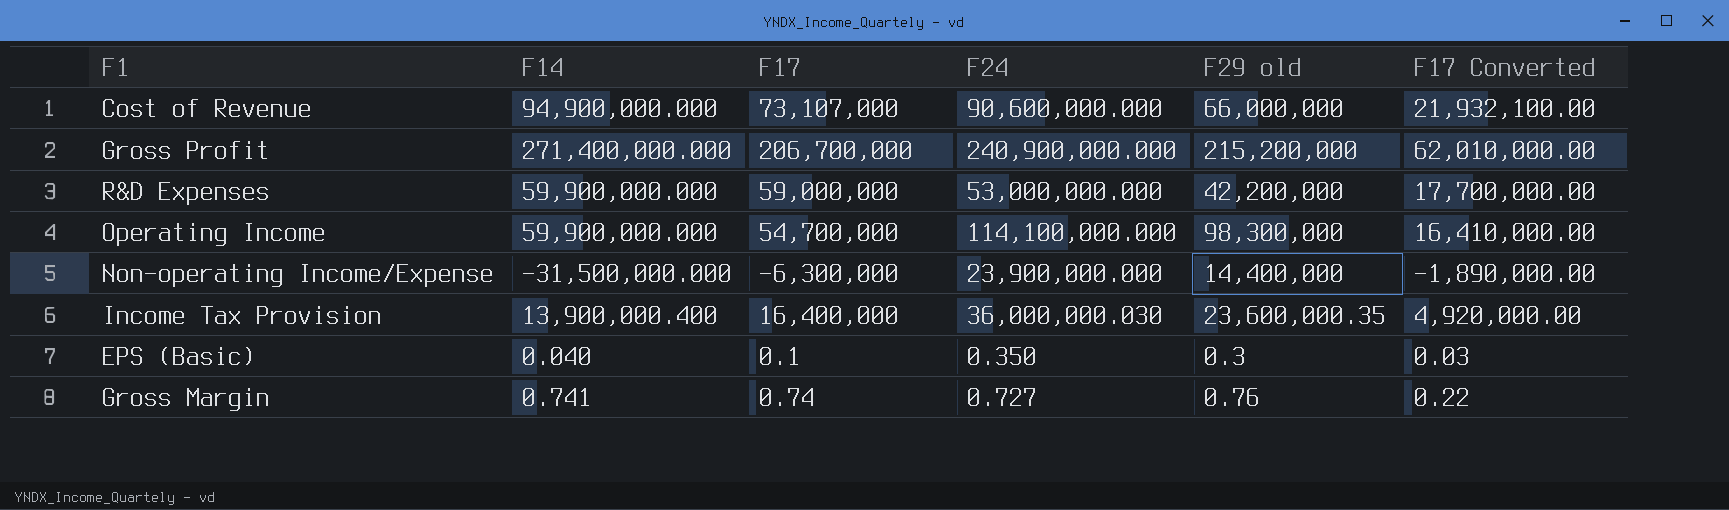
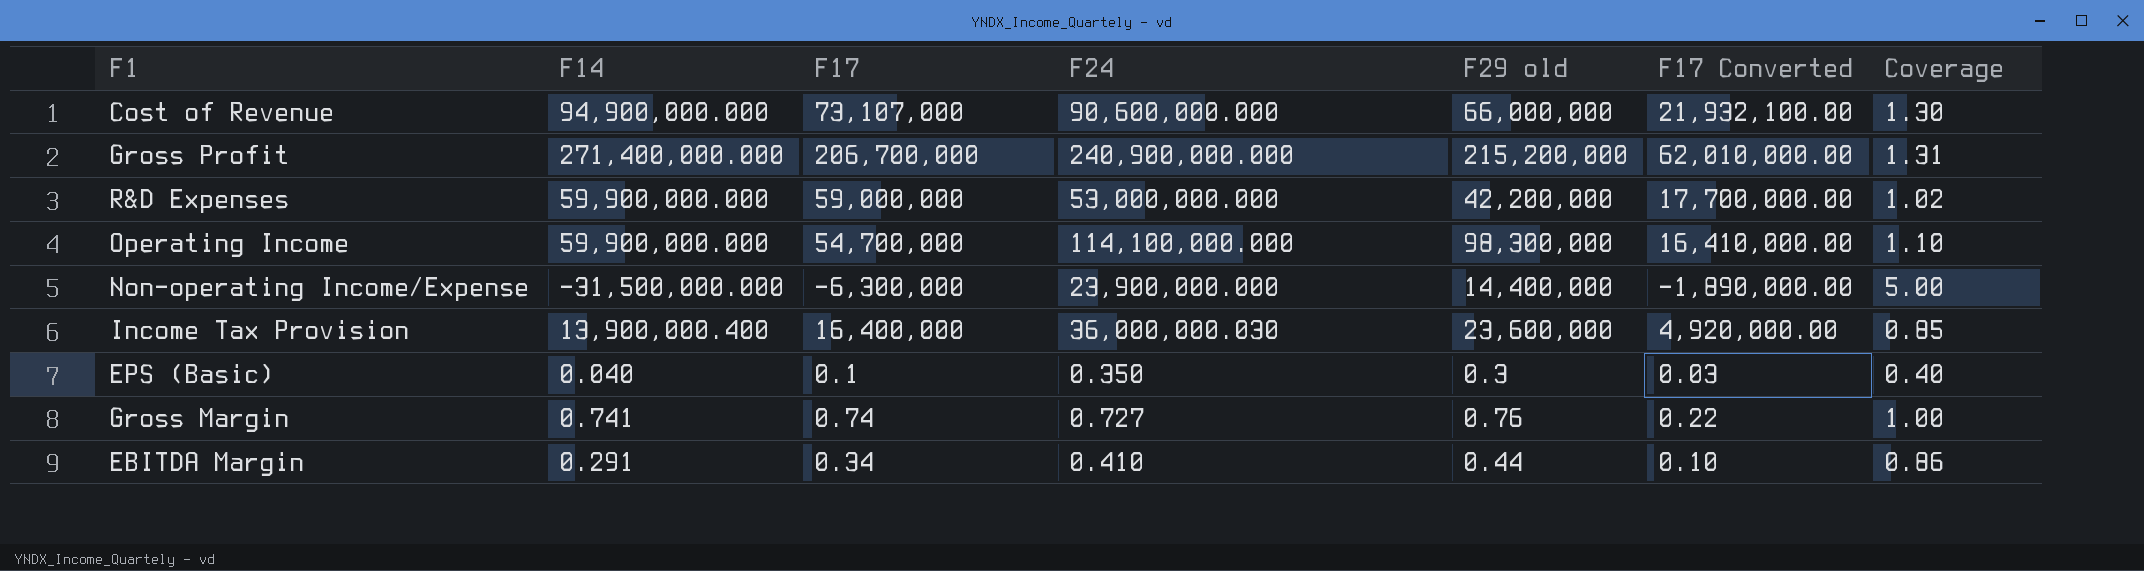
column Coverage | formula: none -> [F14] / [F17]
Income Tax Provision | F29 old: 23,600,000.35 -> 23,600,000
row EBITDA Margin: none -> 0.291 | 0.34 | 0.410 | 0.44 | 0.10 | 0.86

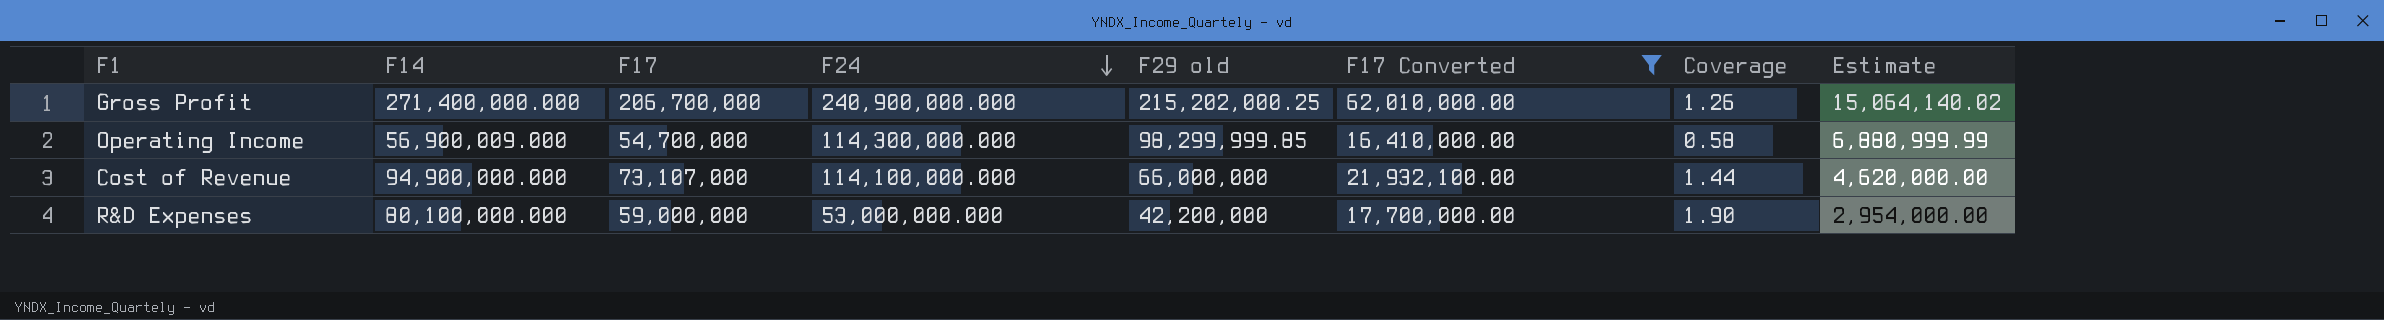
filter: none -> F17 Converted >= 16,410,000.00
row order: none -> F24 descending
column Coverage | formula: [F14] / [F17] -> [F14] / [F29 old]
column Estimate | formula: none -> [F29 old] * 0.07
Gross Profit | F29 old: 215,200,000 -> 215,202,000.25
Operating Income | F14: 59,900,000.000 -> 56,900,009.000
Operating Income | F24: 114,100,000.000 -> 114,300,000.000
Operating Income | F29 old: 98,300,000 -> 98,299,999.85
Cost of Revenue | F24: 90,600,000.000 -> 114,100,000.000
R&D Expenses | F14: 59,900,000.000 -> 80,100,000.000

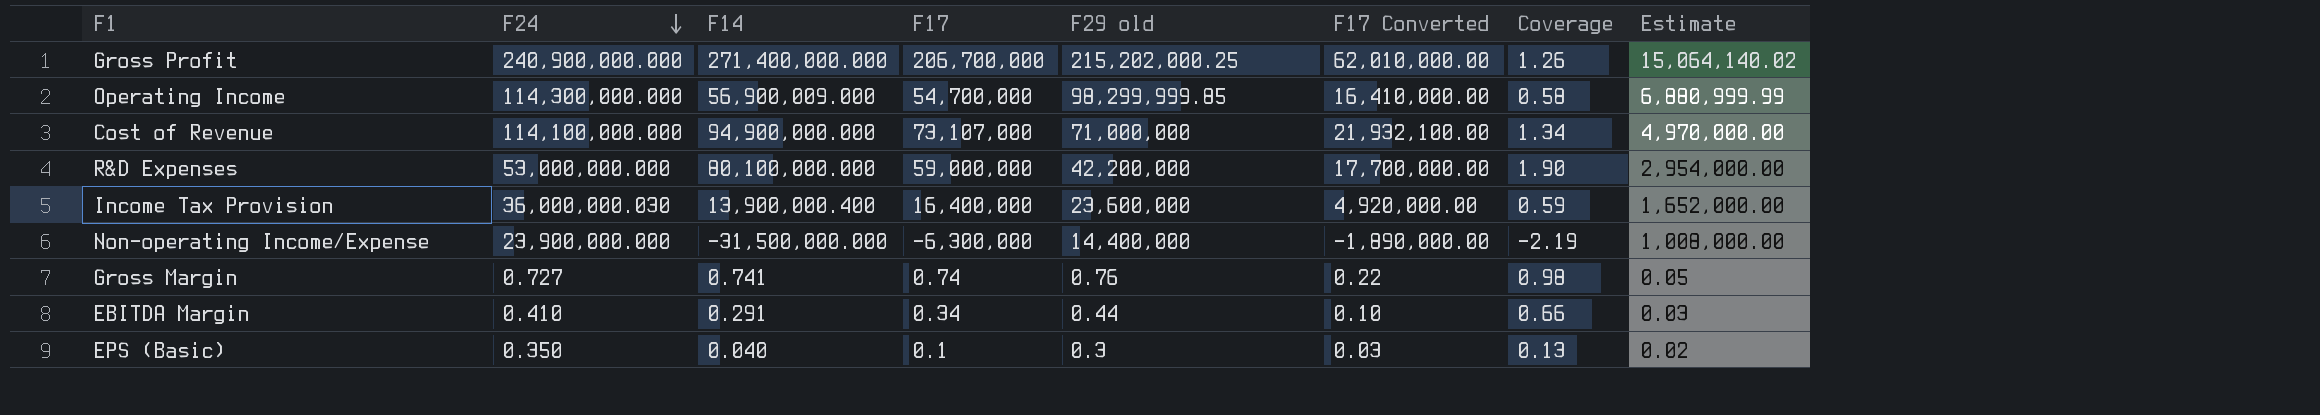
filter: F17 Converted >= 16,410,000.00 -> none
column F24 | position: 4 -> 2
Cost of Revenue | F29 old: 66,000,000 -> 71,000,000
Cost of Revenue | Coverage: 1.44 -> 1.34
Cost of Revenue | Estimate: 4,620,000.00 -> 4,970,000.00

